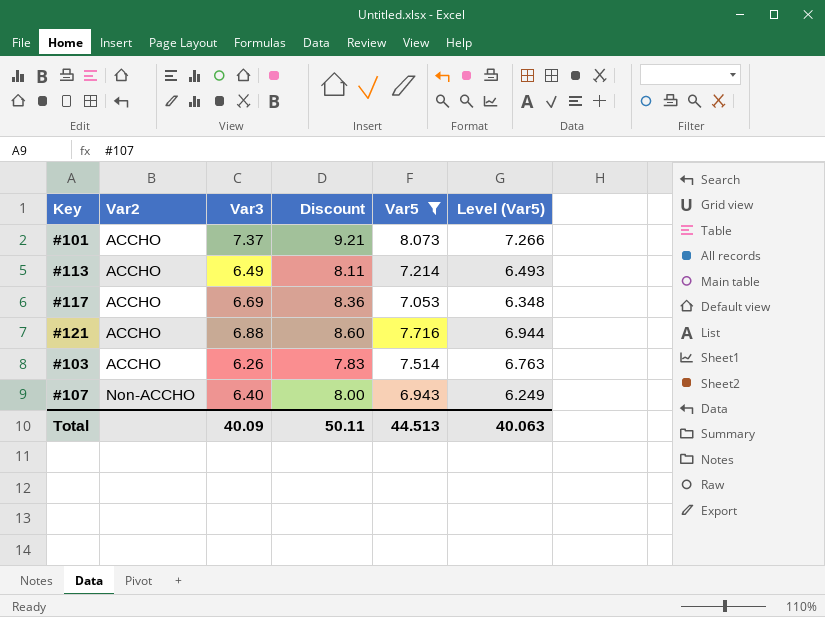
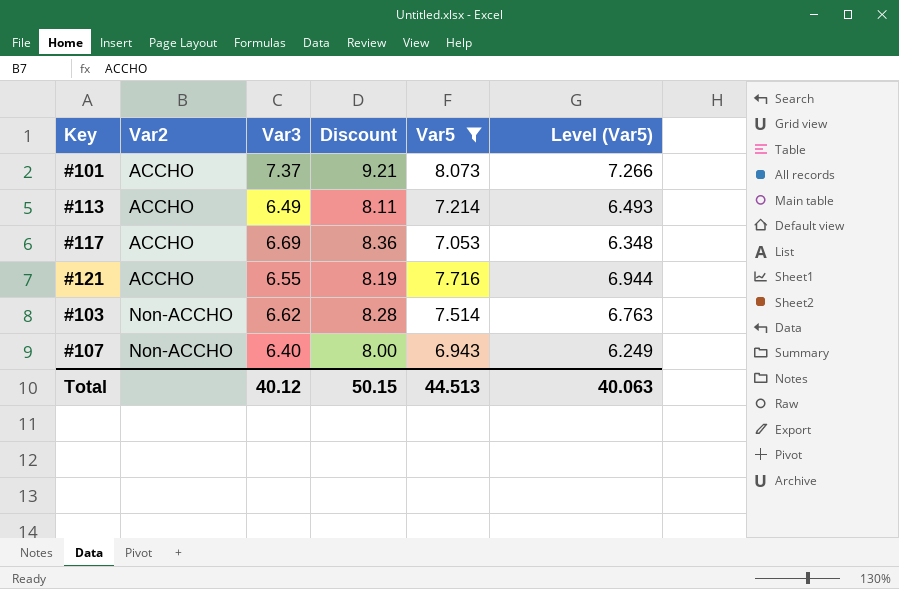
#121 | Var3: 6.88 -> 6.55
#121 | Discount: 8.60 -> 8.19
#103 | Var2: ACCHO -> Non-ACCHO
#103 | Var3: 6.26 -> 6.62
#103 | Discount: 7.83 -> 8.28
Total | Var3: 40.09 -> 40.12
Total | Discount: 50.11 -> 50.15

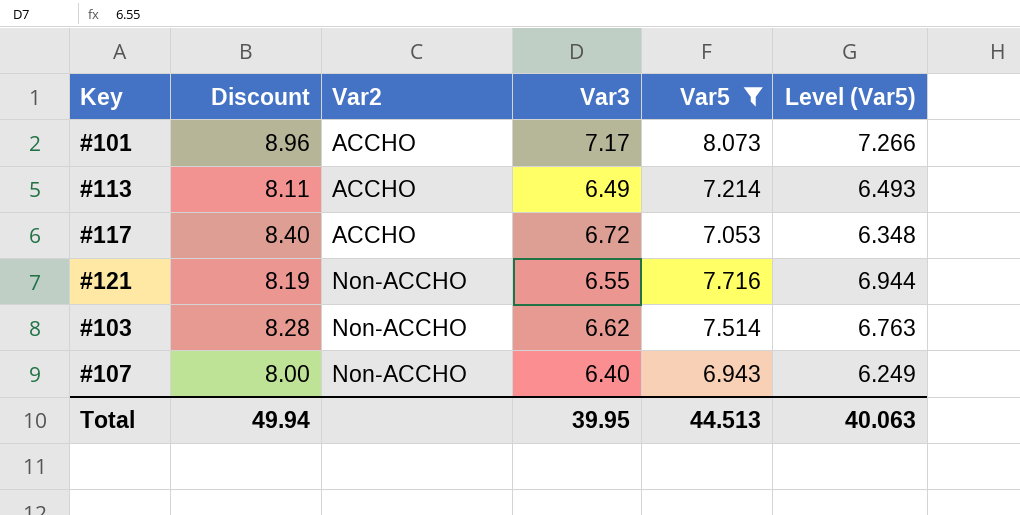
column Discount | position: 4 -> 2
#101 | Discount: 9.21 -> 8.96
#101 | Var3: 7.37 -> 7.17
#117 | Discount: 8.36 -> 8.40
#117 | Var3: 6.69 -> 6.72
#121 | Var2: ACCHO -> Non-ACCHO
Total | Discount: 50.15 -> 49.94
Total | Var3: 40.12 -> 39.95

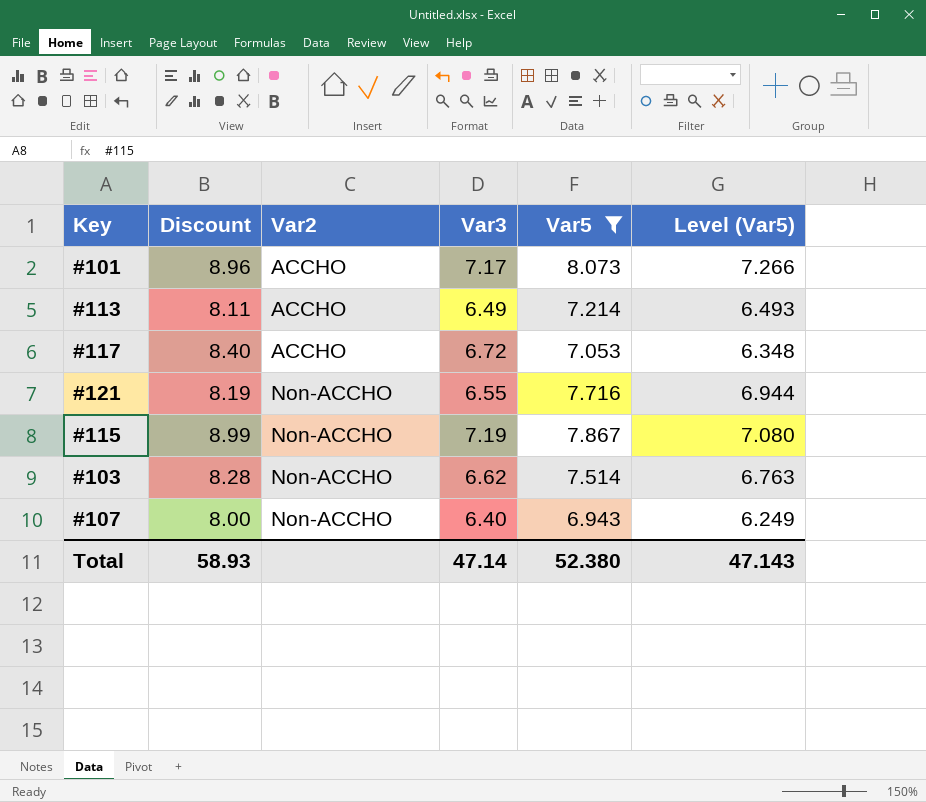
row #115: none -> 8.99 | Non-ACCHO | 7.19 | 7.867 | 7.080
Total | Discount: 49.94 -> 58.93
Total | Var3: 39.95 -> 47.14
Total | Var5: 44.513 -> 52.380
Total | Level (Var5): 40.063 -> 47.143

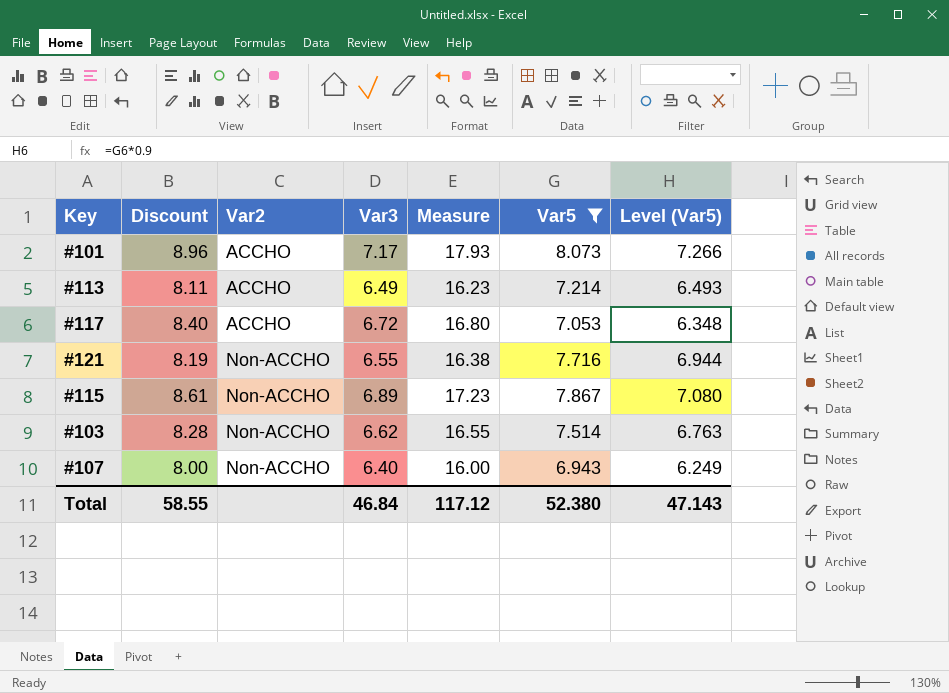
column Measure | formula: none -> [Var3] * 2.5
#115 | Discount: 8.99 -> 8.61
#115 | Var3: 7.19 -> 6.89
Total | Discount: 58.93 -> 58.55
Total | Var3: 47.14 -> 46.84

